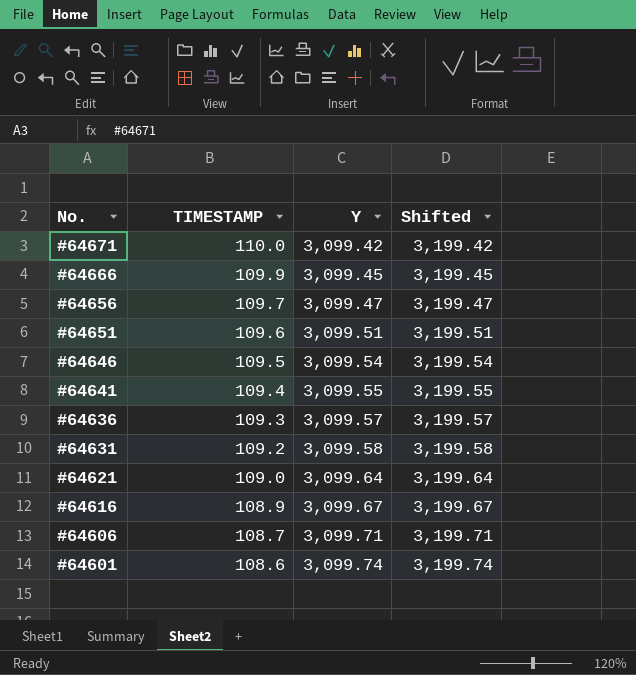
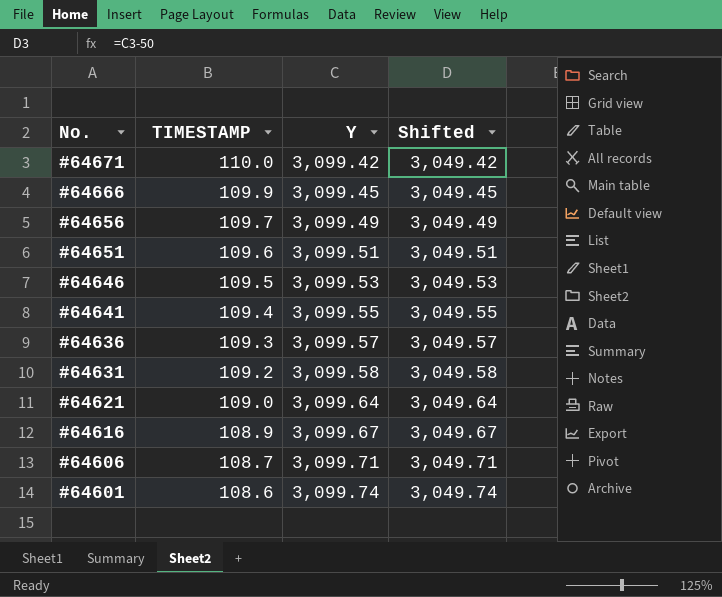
column Shifted | formula: [Y] + 100 -> [Y] - 50
#64656 | Y: 3,099.47 -> 3,099.49
#64646 | Y: 3,099.54 -> 3,099.53

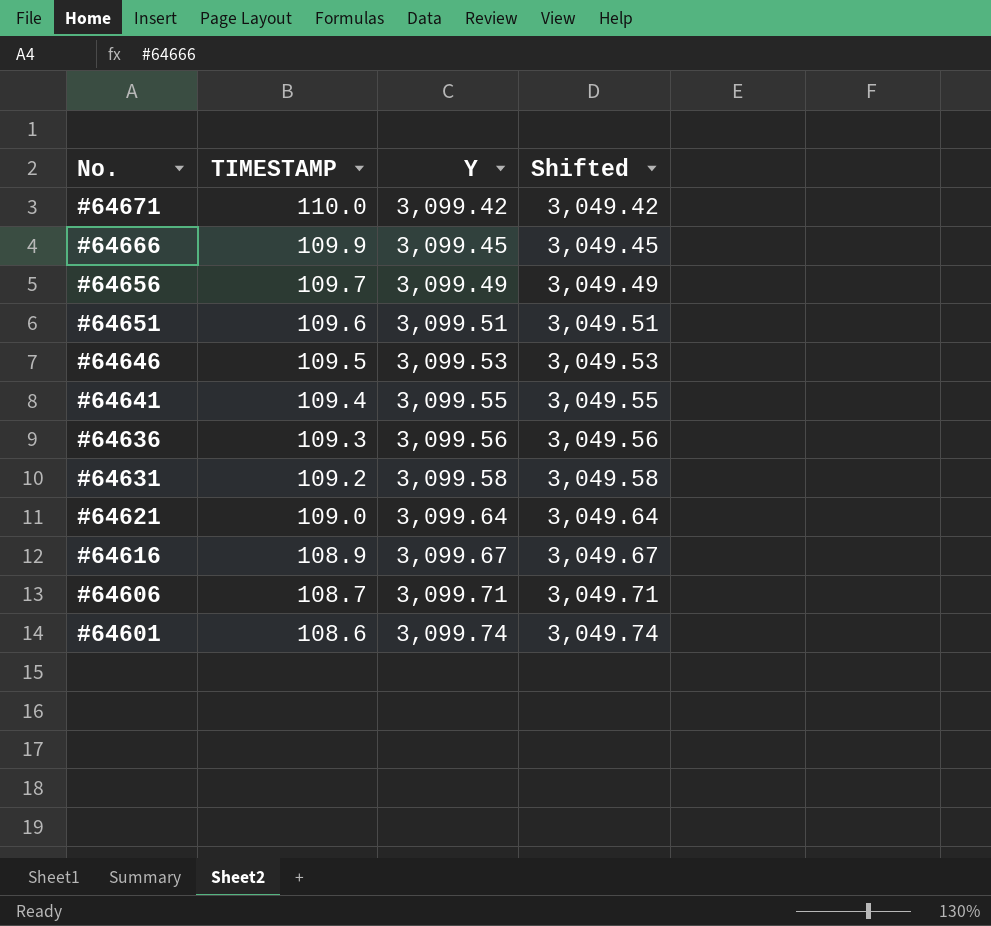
#64636 | Y: 3,099.57 -> 3,099.56
#64636 | Shifted: 3,049.57 -> 3,049.56

